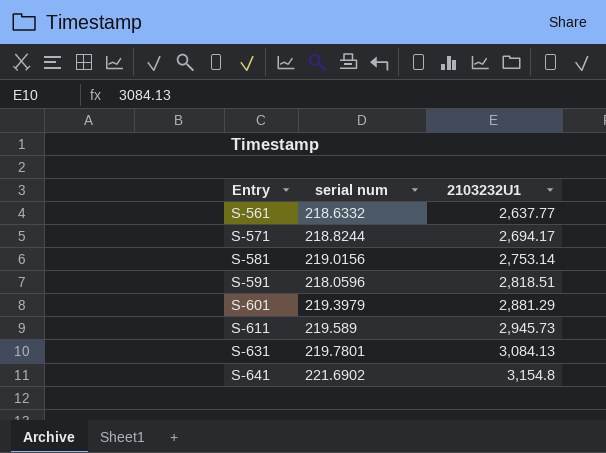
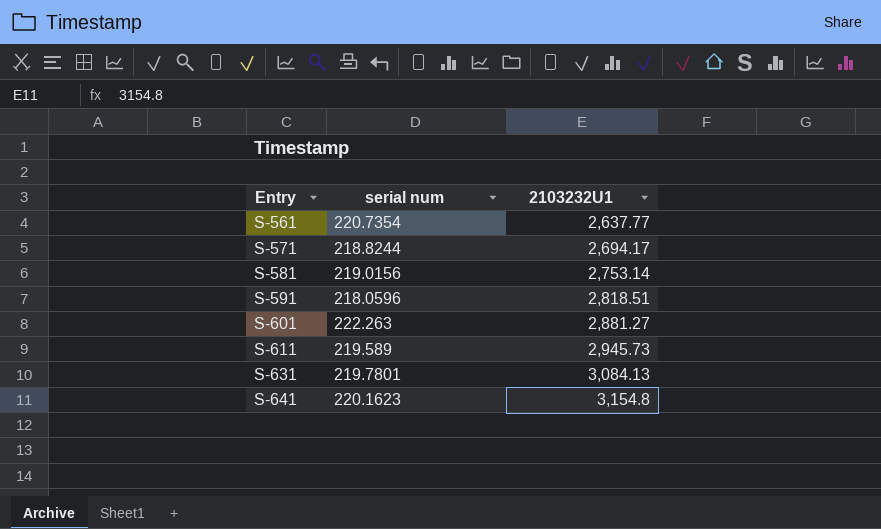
S-561 | serial num: 218.6332 -> 220.7354
S-601 | serial num: 219.3979 -> 222.263
S-601 | 2103232U1: 2,881.29 -> 2,881.27
S-641 | serial num: 221.6902 -> 220.1623

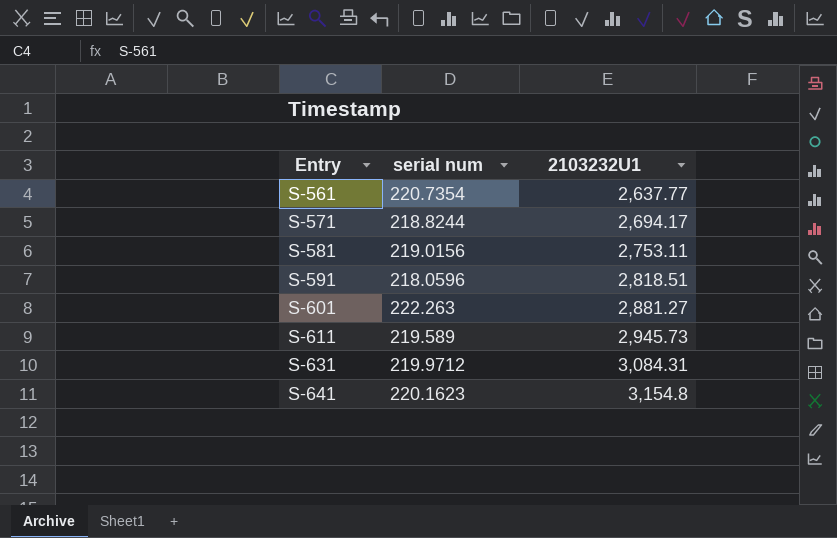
S-581 | 2103232U1: 2,753.14 -> 2,753.11
S-631 | serial num: 219.7801 -> 219.9712
S-631 | 2103232U1: 3,084.13 -> 3,084.31

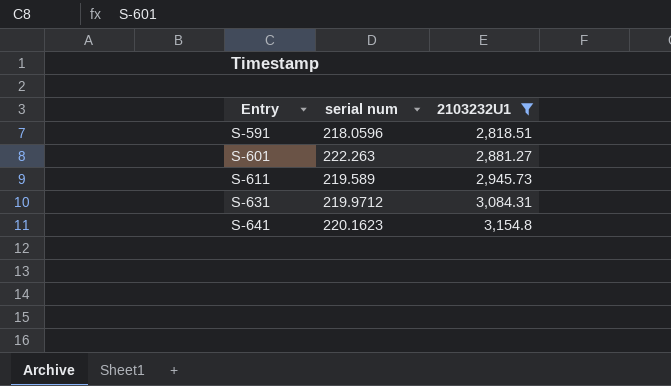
filter: none -> 2103232U1 >= 2,818.51

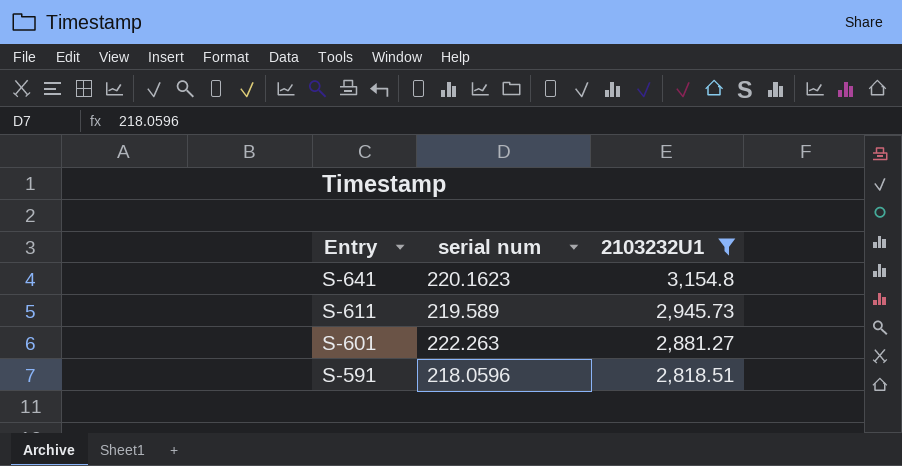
row order: Entry ascending -> Entry descending
row S-631: 219.9712 | 3,084.31 -> none

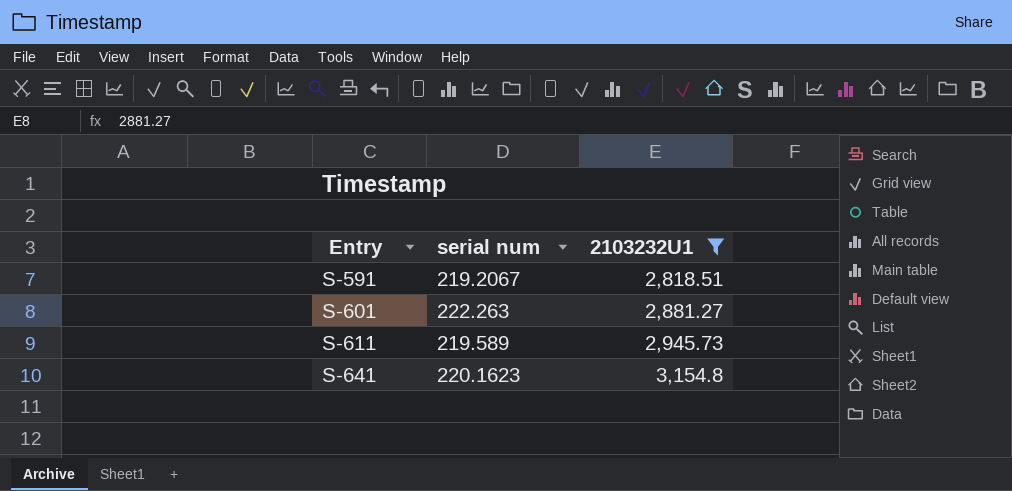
row order: Entry descending -> Entry ascending
S-591 | serial num: 218.0596 -> 219.2067

